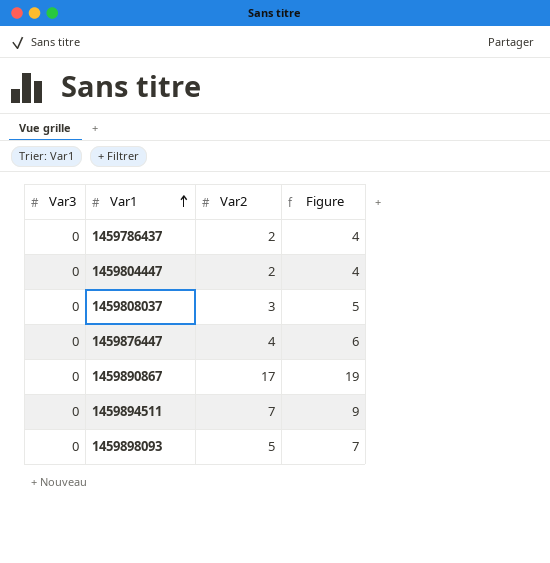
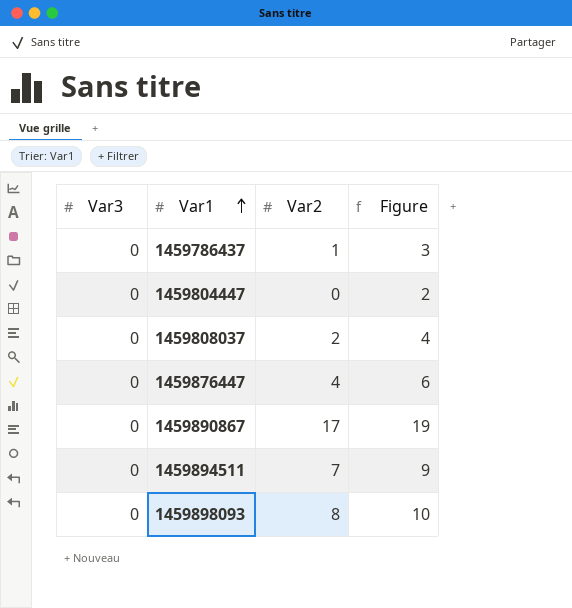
1459786437 | Var2: 2 -> 1
1459786437 | Figure: 4 -> 3
1459804447 | Var2: 2 -> 0
1459804447 | Figure: 4 -> 2
1459808037 | Var2: 3 -> 2
1459808037 | Figure: 5 -> 4
1459898093 | Var2: 5 -> 8
1459898093 | Figure: 7 -> 10

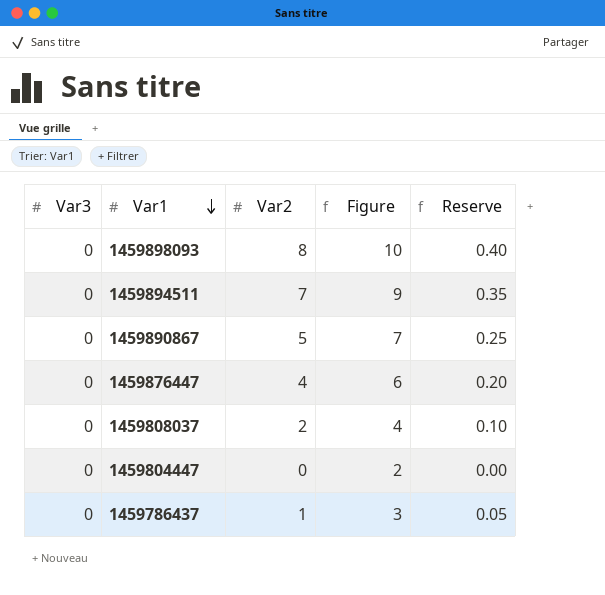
row order: Var1 ascending -> Var1 descending
column Reserve | formula: none -> [Var2] * 0.05
1459890867 | Var2: 17 -> 5
1459890867 | Figure: 19 -> 7

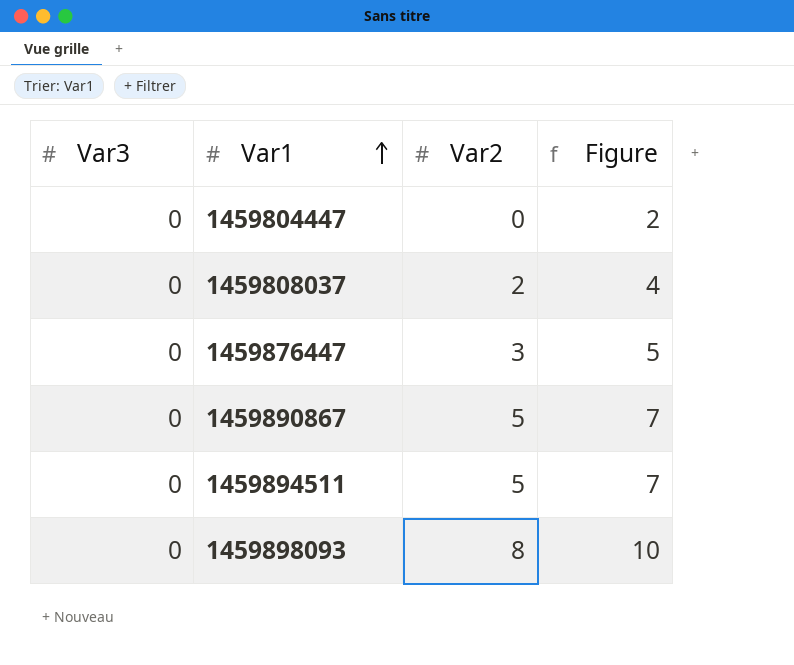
row order: Var1 descending -> Var1 ascending
column Reserve | formula: [Var2] * 0.05 -> none
row 1459786437: 0 | 1 | 3 | 0.05 -> none
1459876447 | Var2: 4 -> 3
1459876447 | Figure: 6 -> 5
1459894511 | Var2: 7 -> 5
1459894511 | Figure: 9 -> 7

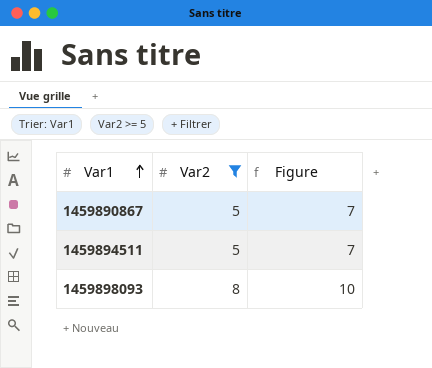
filter: none -> Var2 >= 5
column Var3 | position: 1 -> none

